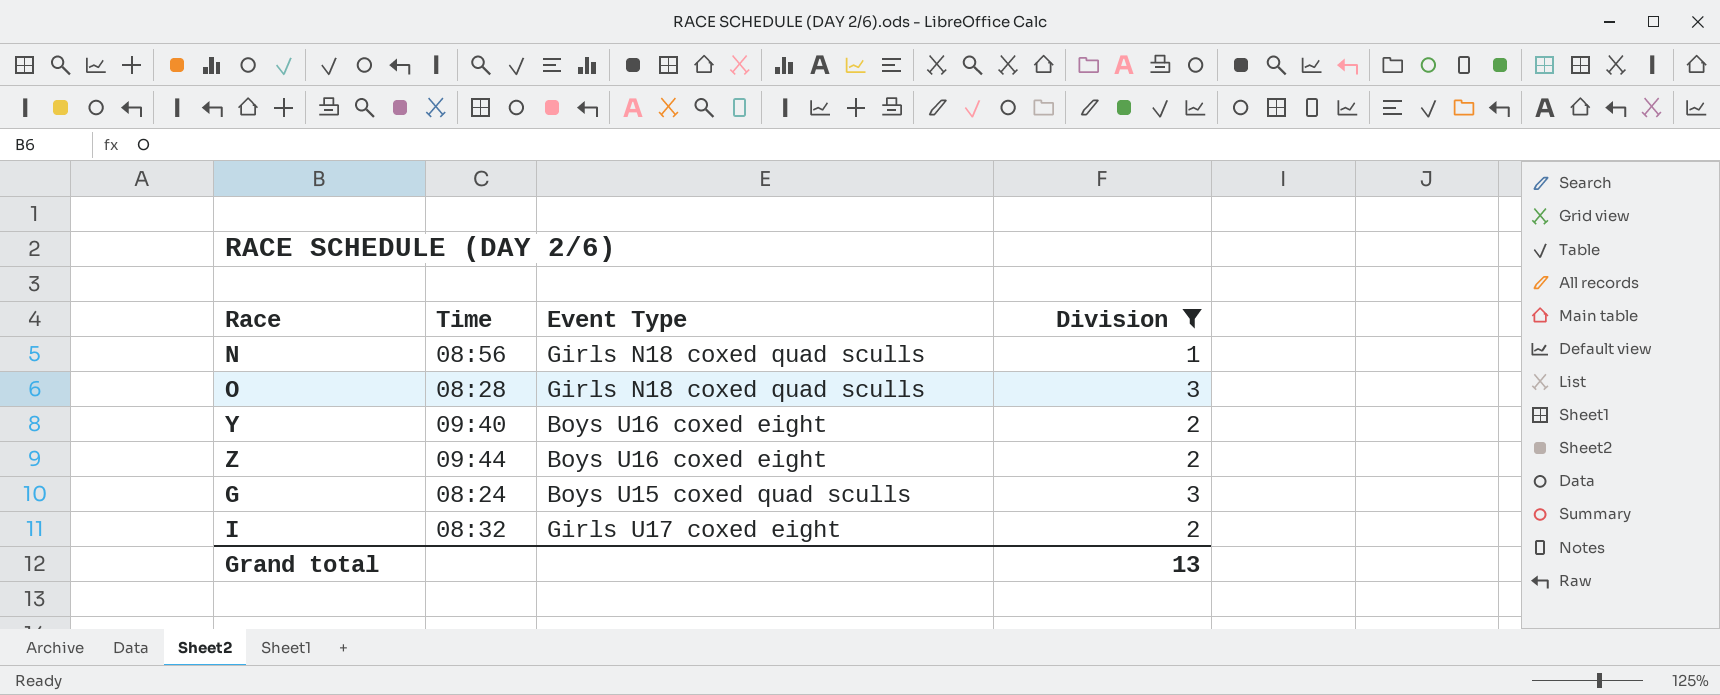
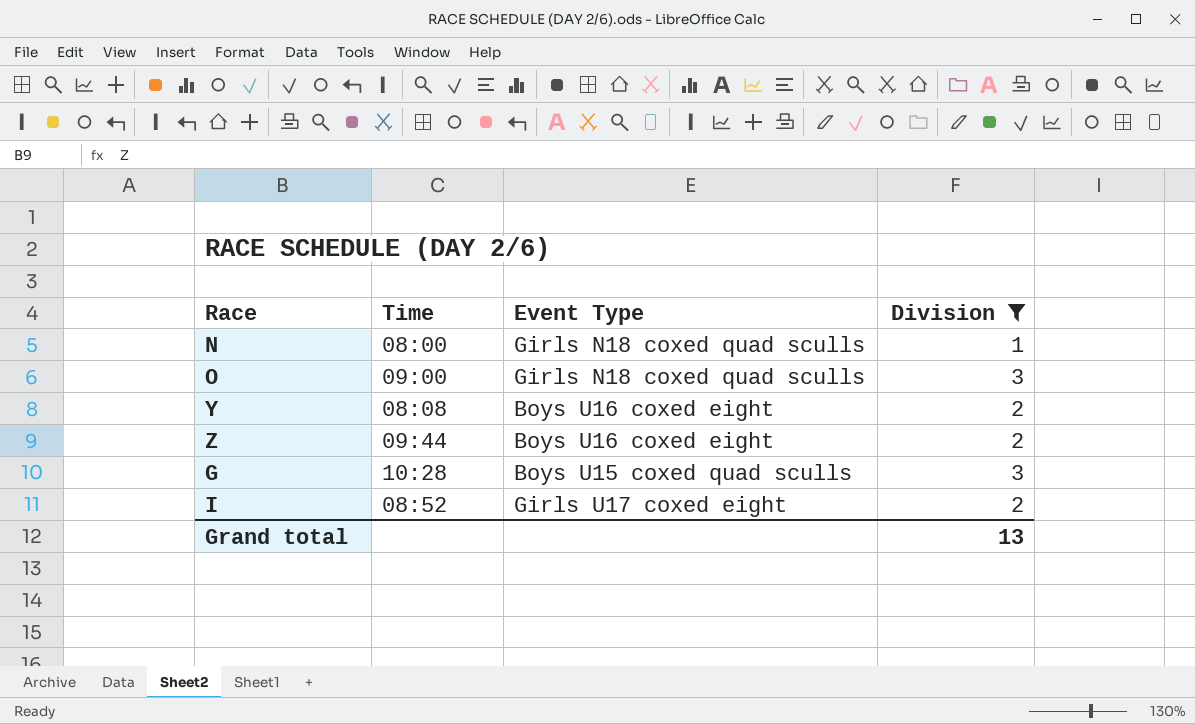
N | Time: 08:56 -> 08:00
O | Time: 08:28 -> 09:00
Y | Time: 09:40 -> 08:08
G | Time: 08:24 -> 10:28
I | Time: 08:32 -> 08:52

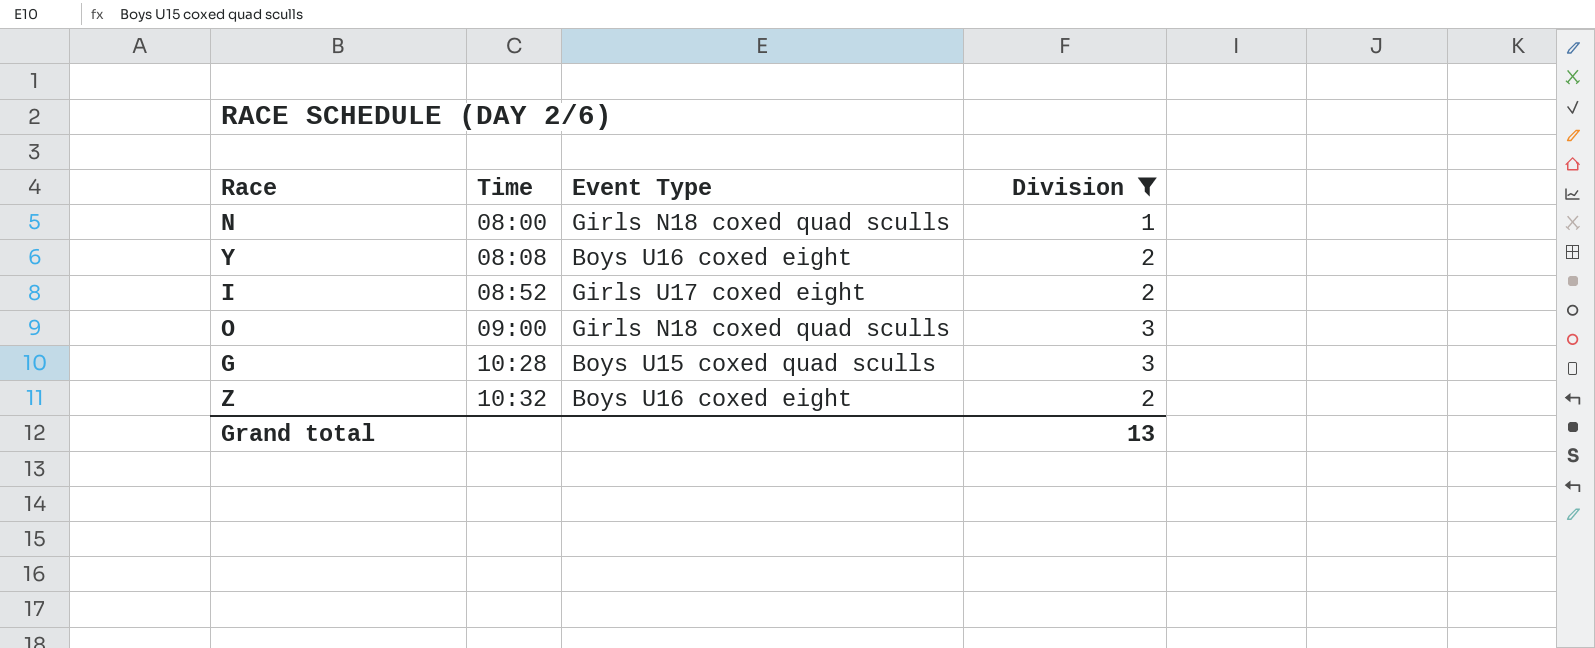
row order: none -> Time ascending
Z | Time: 09:44 -> 10:32

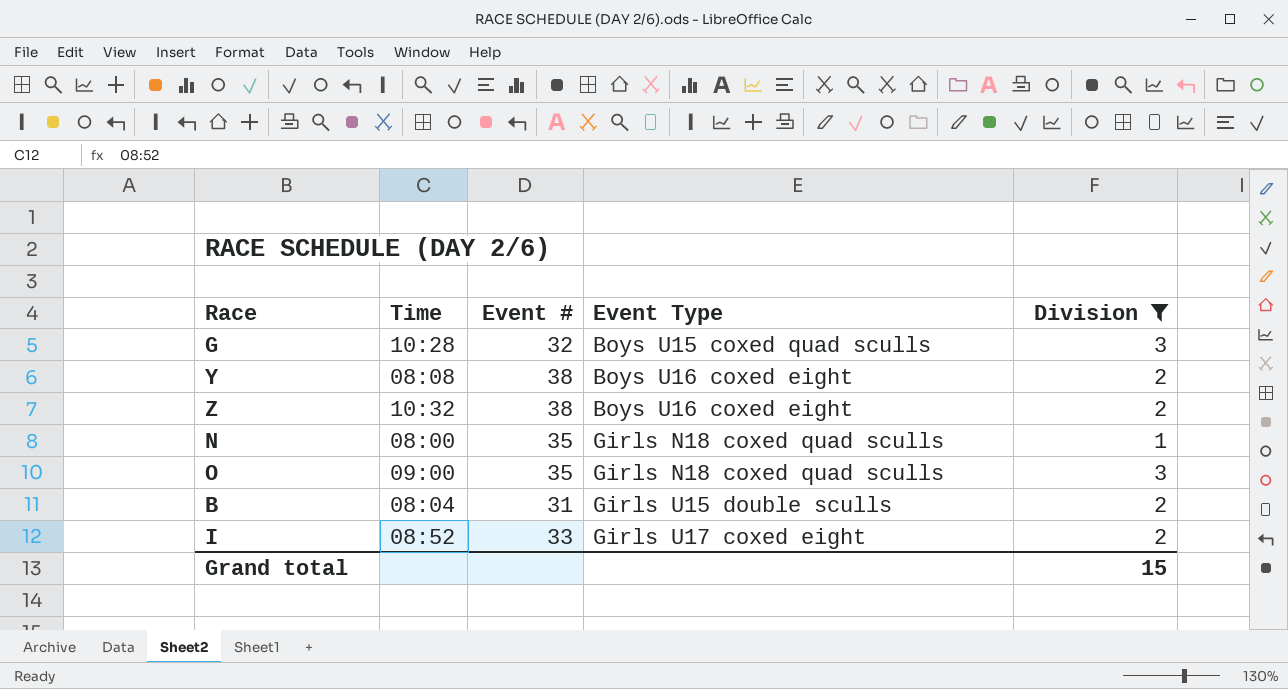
row order: Time ascending -> Event Type ascending
column Event # | position: none -> 3
row B: none -> 08:04 | 31 | Girls U15 double sculls | 2
Grand total | Division: 13 -> 15

